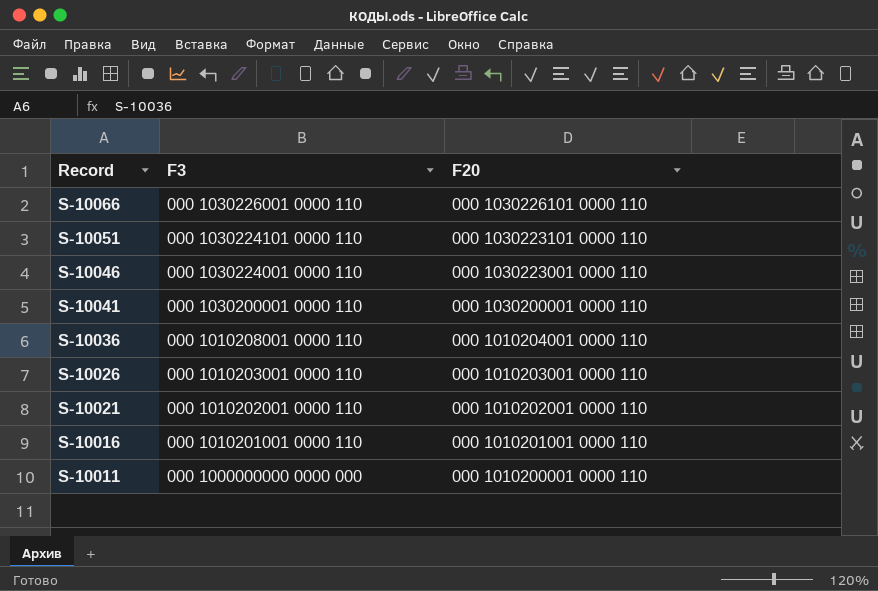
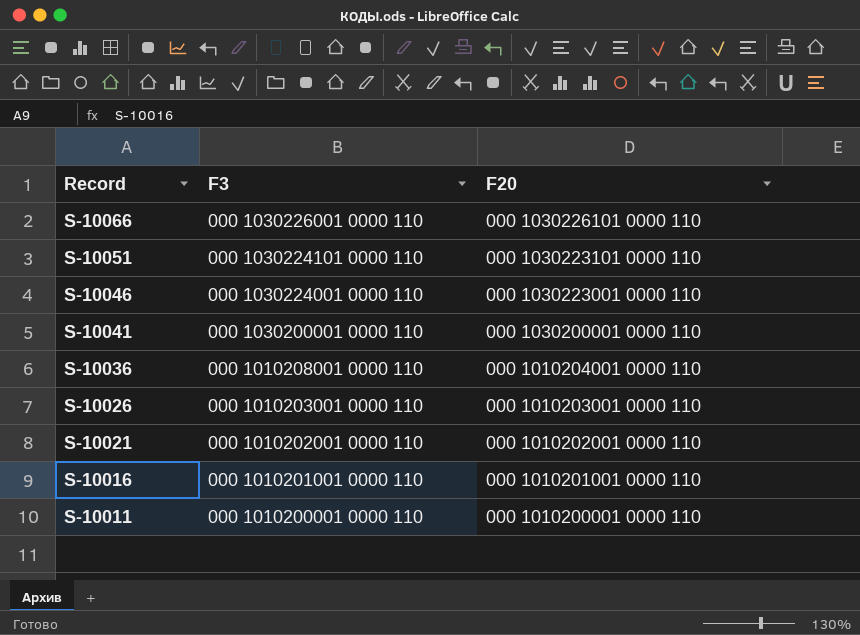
S-10011 | F3: 000 1000000000 0000 000 -> 000 1010200001 0000 110

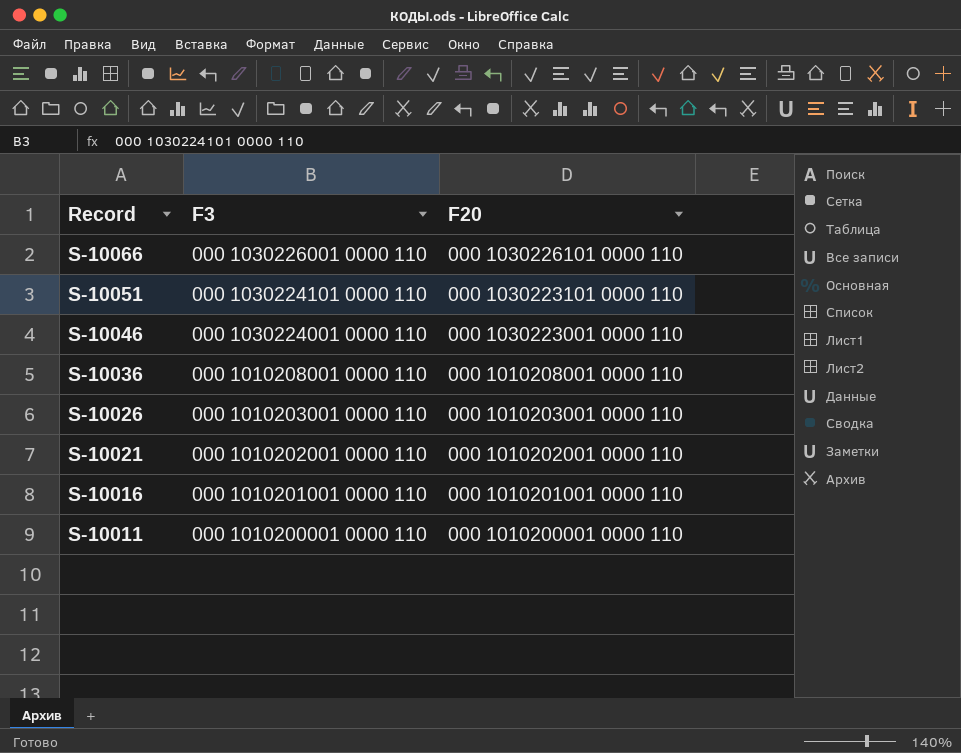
row S-10041: 000 1030200001 0000 110 | 000 1030200001 0000 110 -> none
S-10036 | F20: 000 1010204001 0000 110 -> 000 1010208001 0000 110

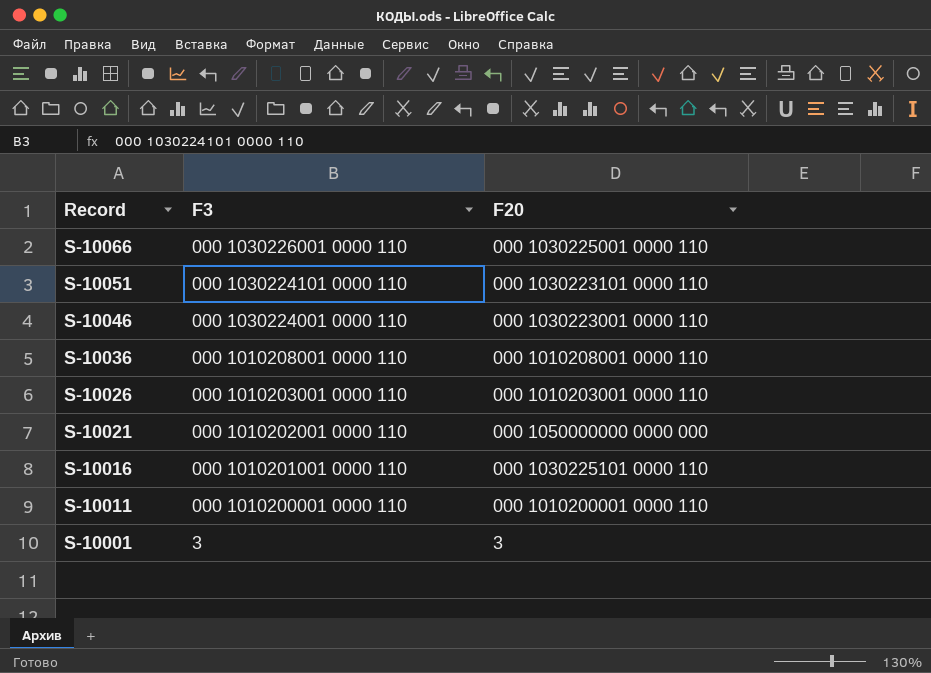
S-10066 | F20: 000 1030226101 0000 110 -> 000 1030225001 0000 110
S-10021 | F20: 000 1010202001 0000 110 -> 000 1050000000 0000 000
S-10016 | F20: 000 1010201001 0000 110 -> 000 1030225101 0000 110
row S-10001: none -> 3 | 3

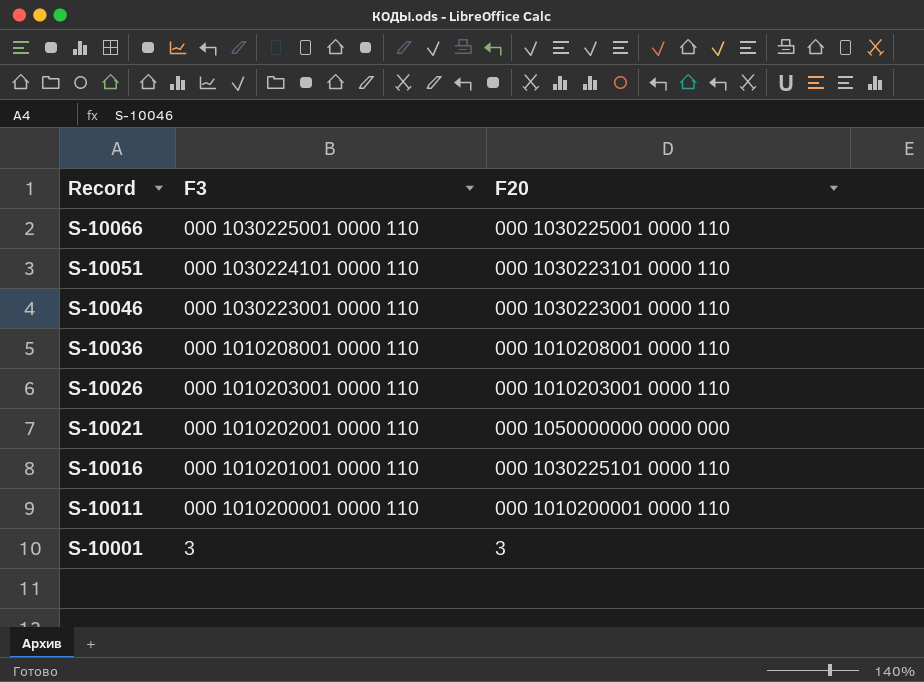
S-10066 | F3: 000 1030226001 0000 110 -> 000 1030225001 0000 110
S-10046 | F3: 000 1030224001 0000 110 -> 000 1030223001 0000 110

